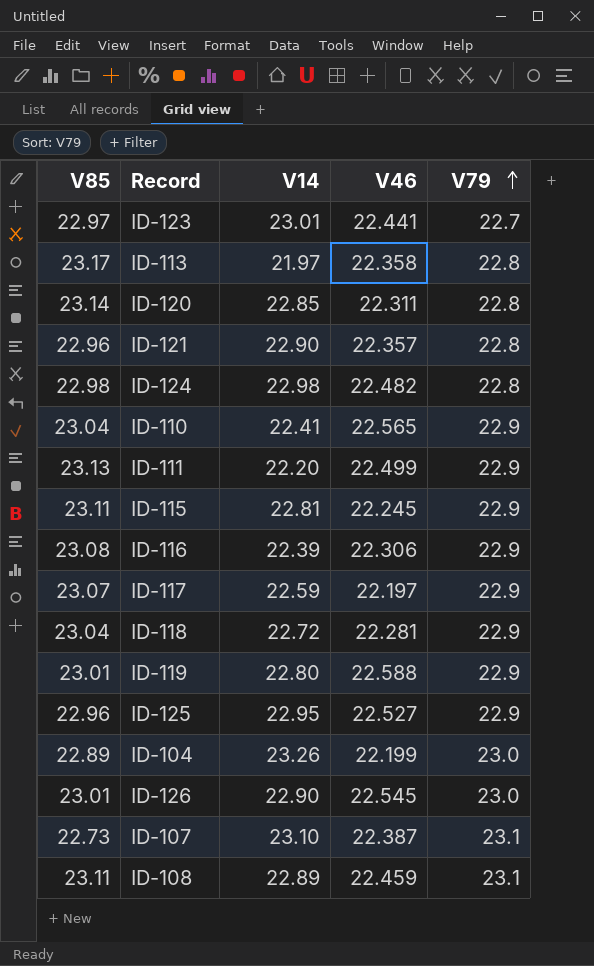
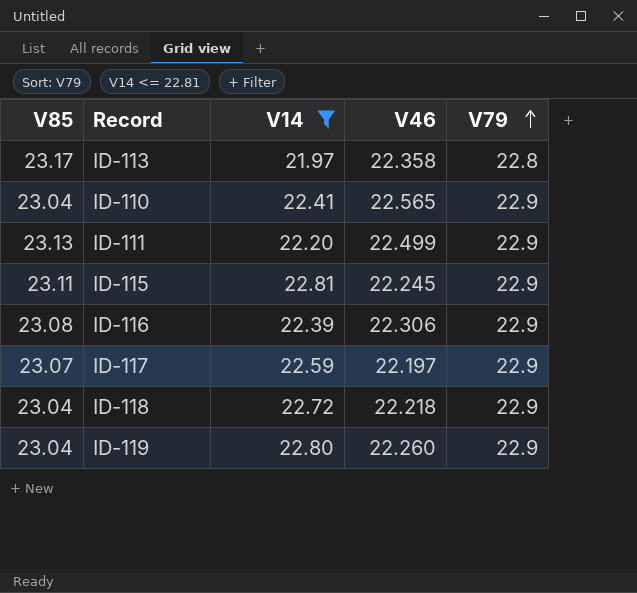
filter: none -> V14 <= 22.81
ID-118 | V46: 22.281 -> 22.218
ID-119 | V85: 23.01 -> 23.04
ID-119 | V46: 22.588 -> 22.260

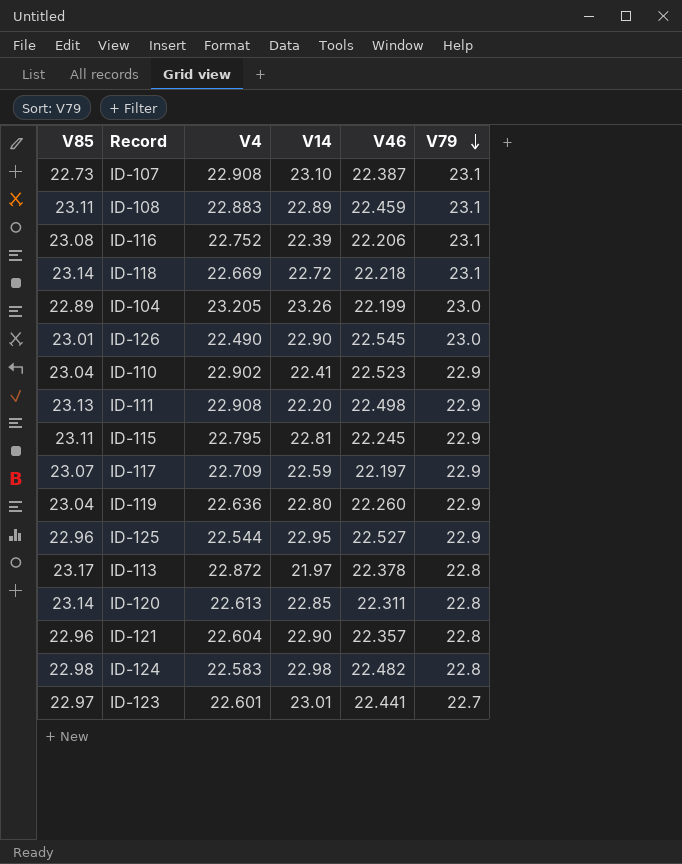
filter: V14 <= 22.81 -> none
row order: V79 ascending -> V79 descending
column V4 | position: none -> 3
ID-116 | V46: 22.306 -> 22.206
ID-116 | V79: 22.9 -> 23.1
ID-118 | V85: 23.04 -> 23.14
ID-118 | V79: 22.9 -> 23.1
ID-110 | V46: 22.565 -> 22.523
ID-111 | V46: 22.499 -> 22.498
ID-113 | V46: 22.358 -> 22.378

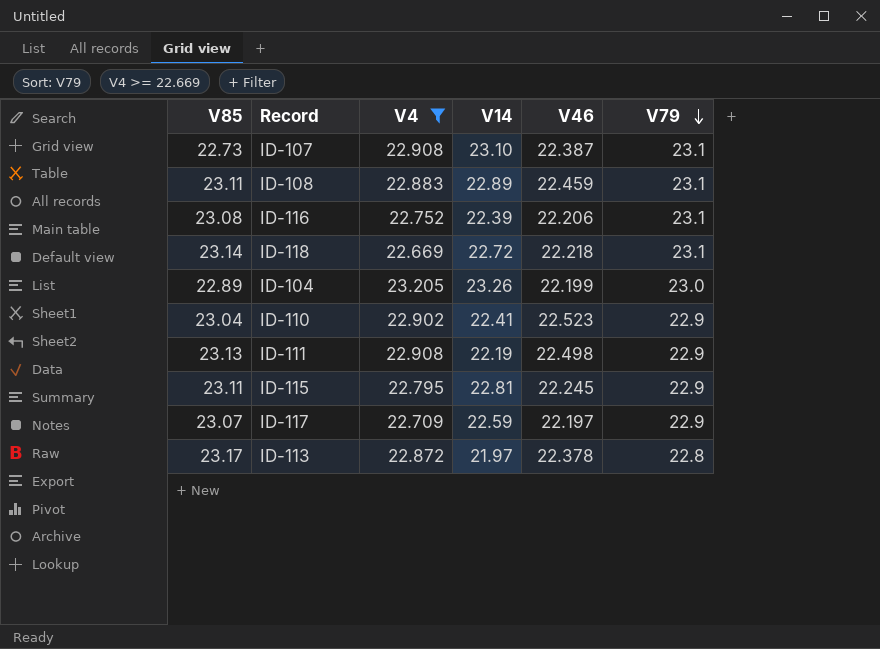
filter: none -> V4 >= 22.669
ID-111 | V14: 22.20 -> 22.19

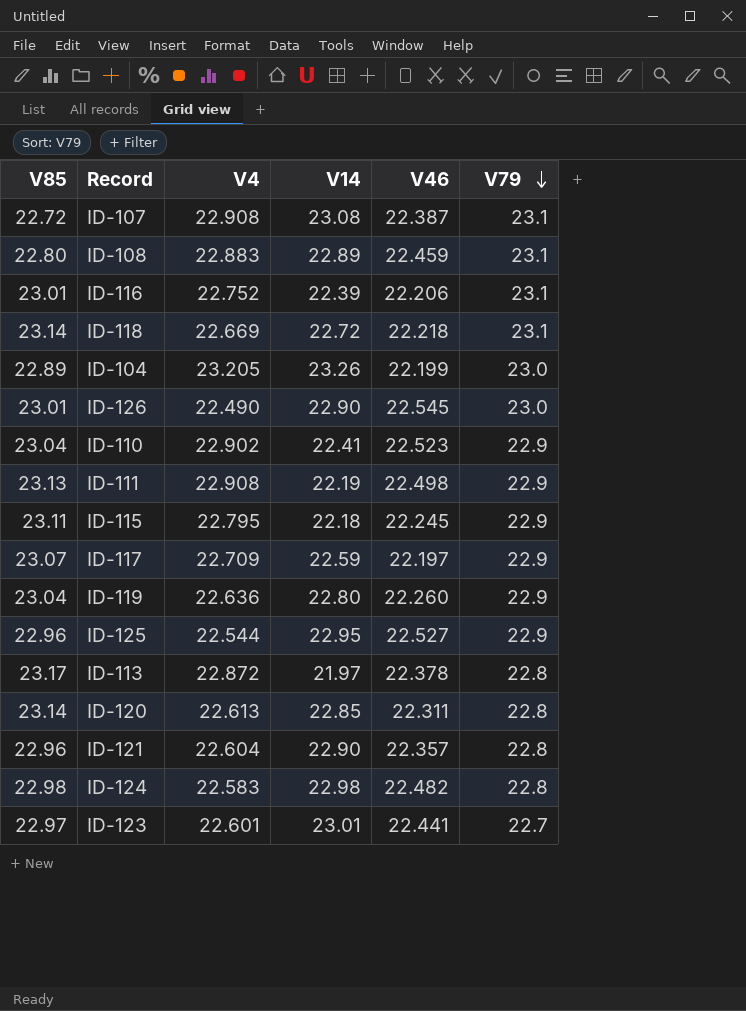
filter: V4 >= 22.669 -> none
ID-107 | V85: 22.73 -> 22.72
ID-107 | V14: 23.10 -> 23.08
ID-108 | V85: 23.11 -> 22.80
ID-116 | V85: 23.08 -> 23.01
ID-115 | V14: 22.81 -> 22.18

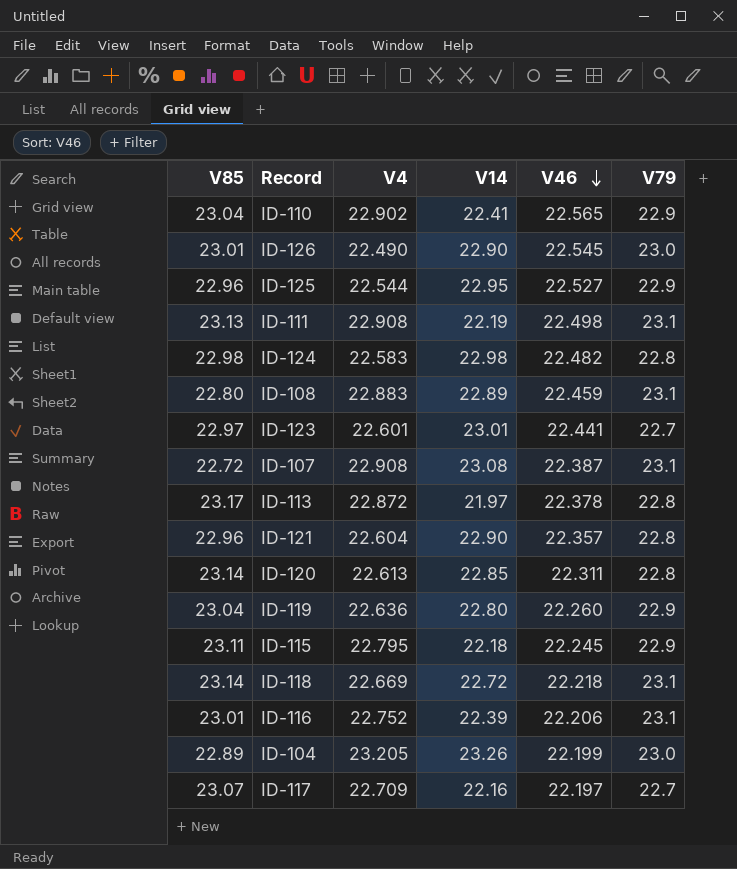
row order: V79 descending -> V46 descending
ID-110 | V46: 22.523 -> 22.565
ID-111 | V79: 22.9 -> 23.1
ID-117 | V14: 22.59 -> 22.16
ID-117 | V79: 22.9 -> 22.7

